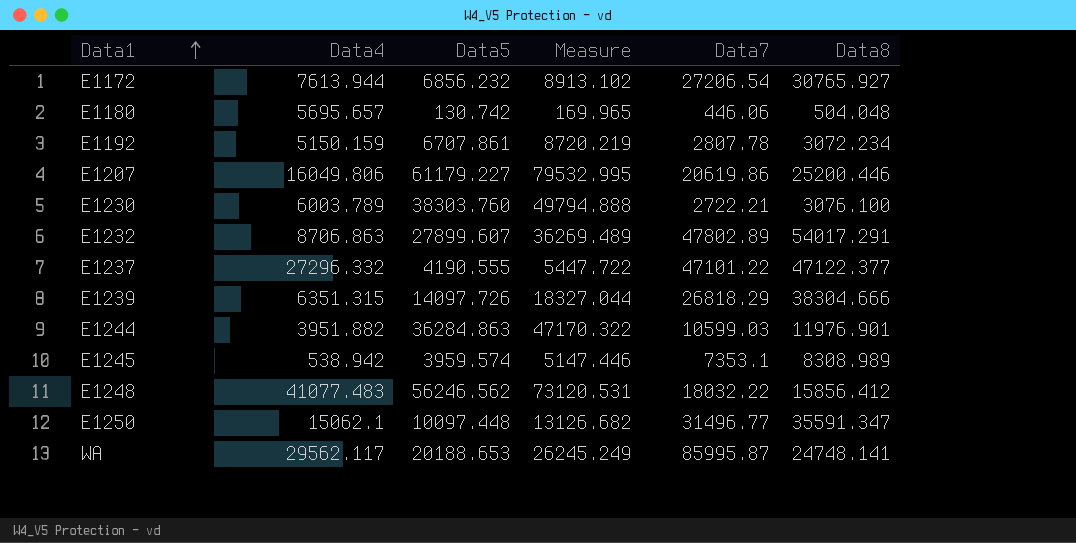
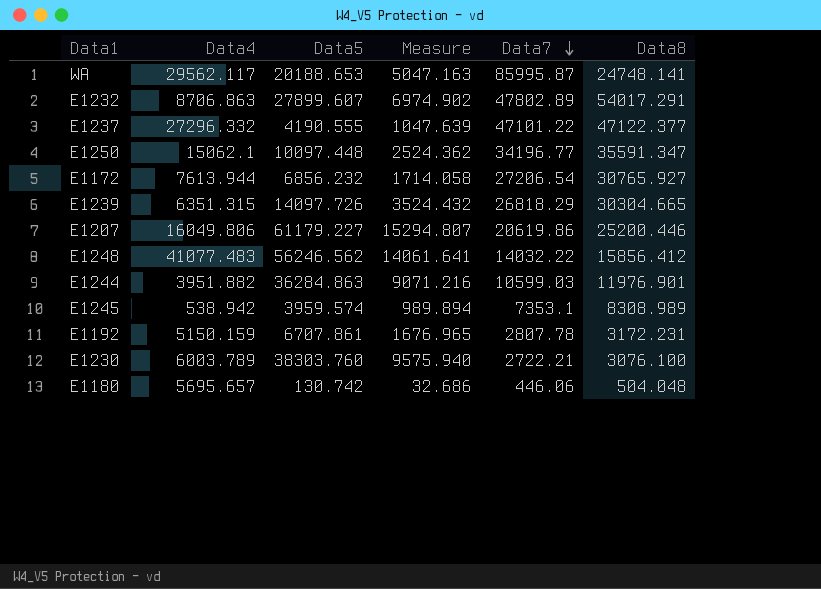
row order: Data1 ascending -> Data7 descending
column Measure | formula: [Data5] * 1.3 -> [Data5] * 0.25
E1250 | Data7: 31496.77 -> 34196.77
E1239 | Data8: 38304.666 -> 30304.665
E1248 | Data7: 18032.22 -> 14032.22
E1192 | Data8: 3072.234 -> 3172.231

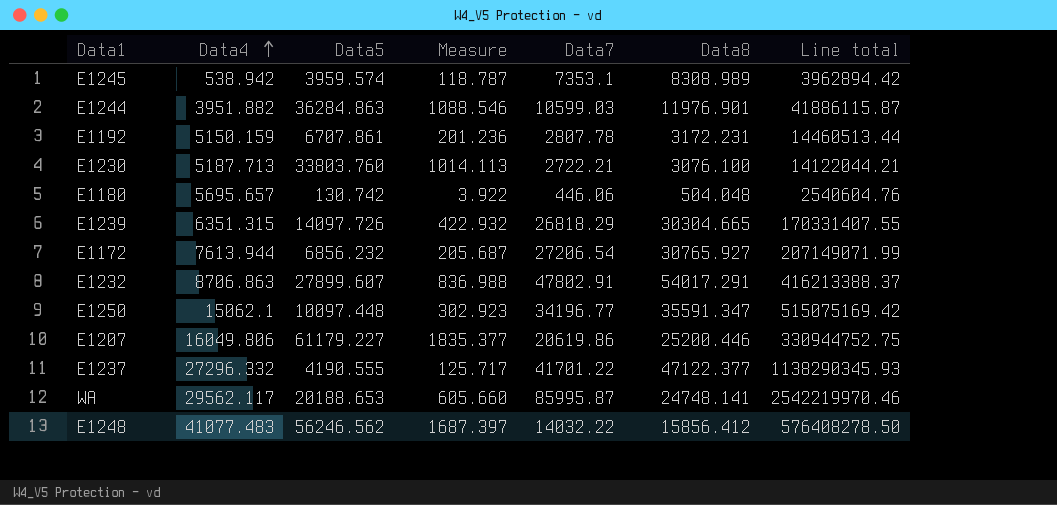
row order: Data7 descending -> Data4 ascending
column Measure | formula: [Data5] * 0.25 -> [Data5] * 0.03
column Line total | formula: none -> [Data4] * [Data7]
E1230 | Data4: 6003.789 -> 5187.713
E1230 | Data5: 38303.760 -> 33803.760
E1232 | Data7: 47802.89 -> 47802.91
E1237 | Data7: 47101.22 -> 41701.22

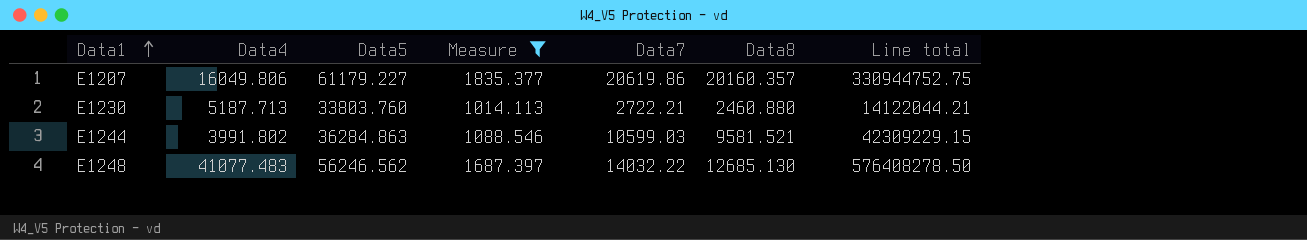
filter: none -> Measure >= 1014.113
row order: Data4 ascending -> Data1 ascending
E1207 | Data8: 25200.446 -> 20160.357
E1230 | Data8: 3076.100 -> 2460.880
E1244 | Data4: 3951.882 -> 3991.802
E1244 | Data8: 11976.901 -> 9581.521
E1244 | Line total: 41886115.87 -> 42309229.15
E1248 | Data8: 15856.412 -> 12685.130

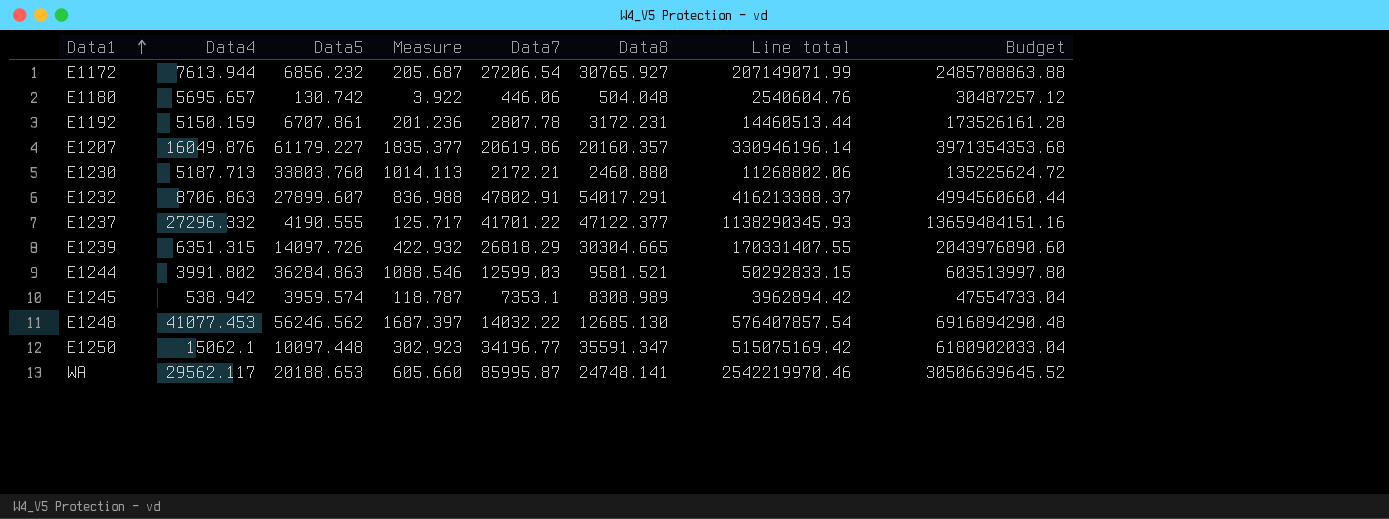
filter: Measure >= 1014.113 -> none
column Budget | formula: none -> [Line total] * 12
E1207 | Data4: 16049.806 -> 16049.876
E1207 | Line total: 330944752.75 -> 330946196.14
E1230 | Data7: 2722.21 -> 2172.21
E1230 | Line total: 14122044.21 -> 11268802.06
E1244 | Data7: 10599.03 -> 12599.03
E1244 | Line total: 42309229.15 -> 50292833.15
E1248 | Data4: 41077.483 -> 41077.453
E1248 | Line total: 576408278.50 -> 576407857.54

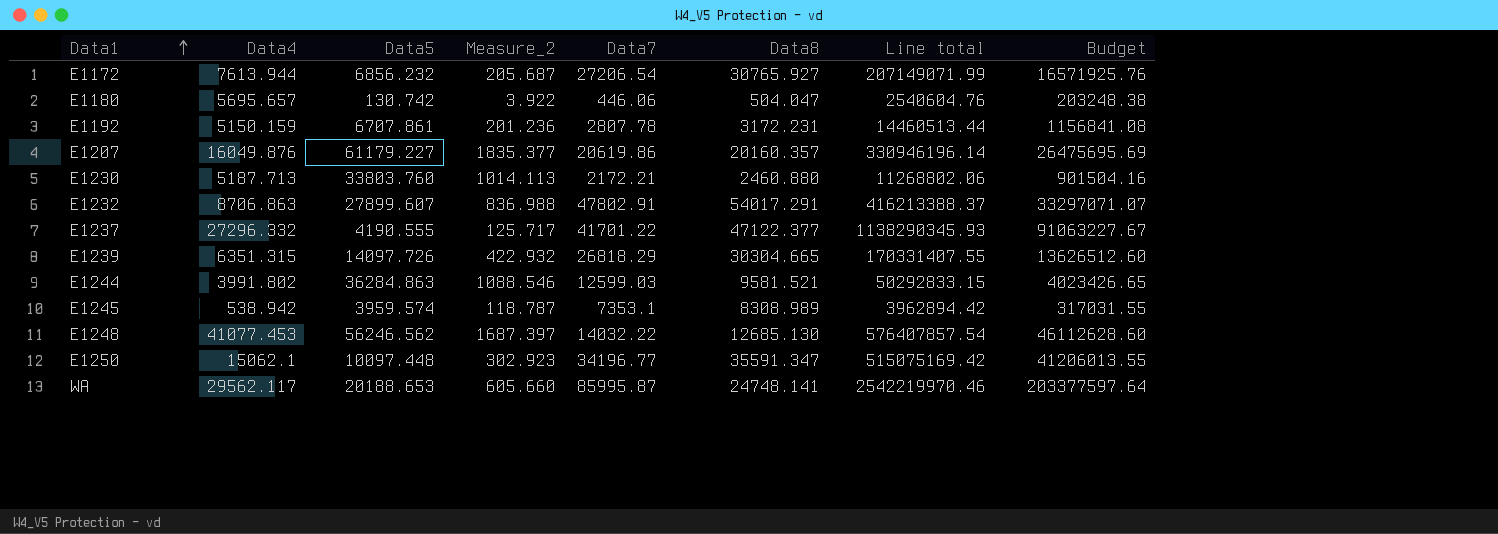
column name: Measure -> Measure_2
column Budget | formula: [Line total] * 12 -> [Line total] * 0.08
E1180 | Data8: 504.048 -> 504.047

